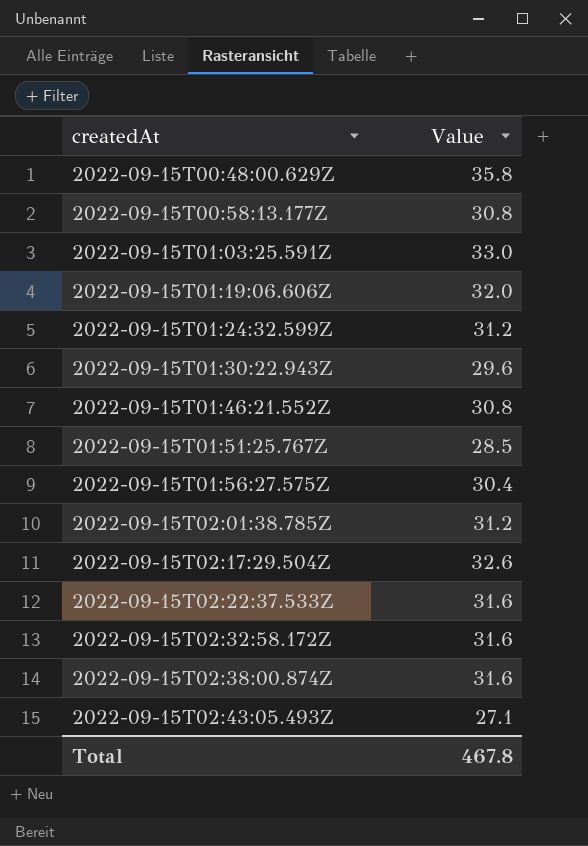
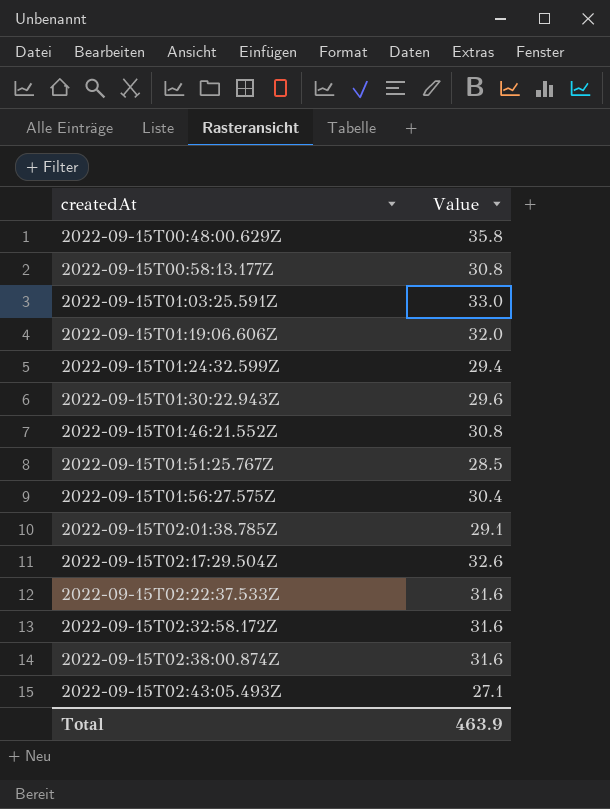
2022-09-15T01:24:32.599Z | Value: 31.2 -> 29.4
2022-09-15T02:01:38.785Z | Value: 31.2 -> 29.1
Total | Value: 467.8 -> 463.9

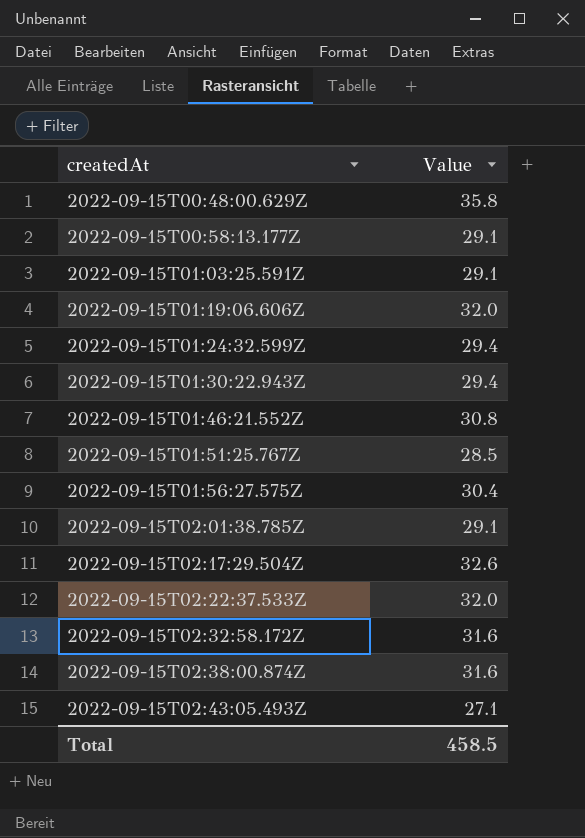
2022-09-15T00:58:13.177Z | Value: 30.8 -> 29.1
2022-09-15T01:03:25.591Z | Value: 33.0 -> 29.1
2022-09-15T01:30:22.943Z | Value: 29.6 -> 29.4
2022-09-15T02:22:37.533Z | Value: 31.6 -> 32.0
Total | Value: 463.9 -> 458.5

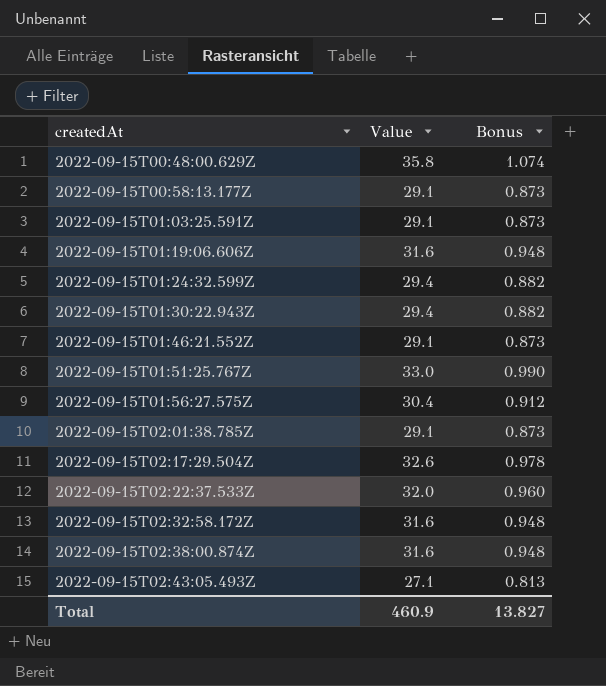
column Bonus | formula: none -> [Value] * 0.03
2022-09-15T01:19:06.606Z | Value: 32.0 -> 31.6
2022-09-15T01:46:21.552Z | Value: 30.8 -> 29.1
2022-09-15T01:51:25.767Z | Value: 28.5 -> 33.0
Total | Value: 458.5 -> 460.9

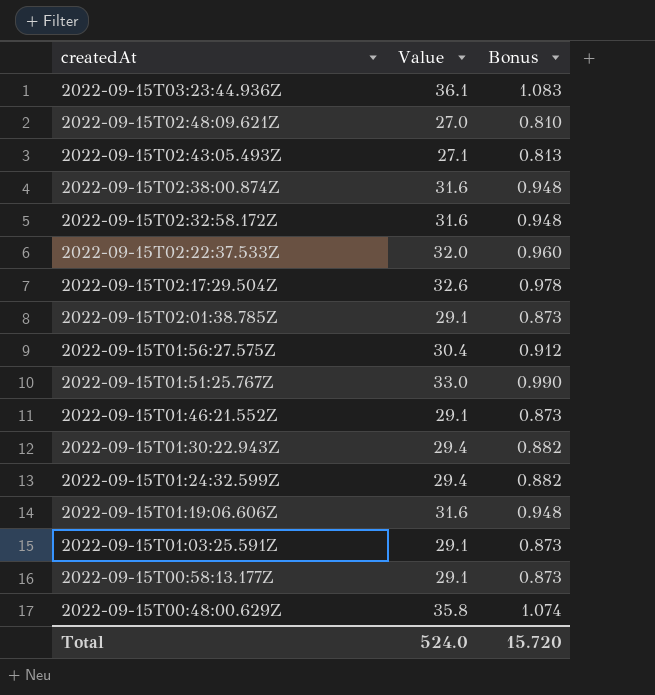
row order: createdAt ascending -> createdAt descending
row 2022-09-15T03:23:44.936Z: none -> 36.1 | 1.083
row 2022-09-15T02:48:09.621Z: none -> 27.0 | 0.810
Total | Value: 460.9 -> 524.0
Total | Bonus: 13.827 -> 15.720

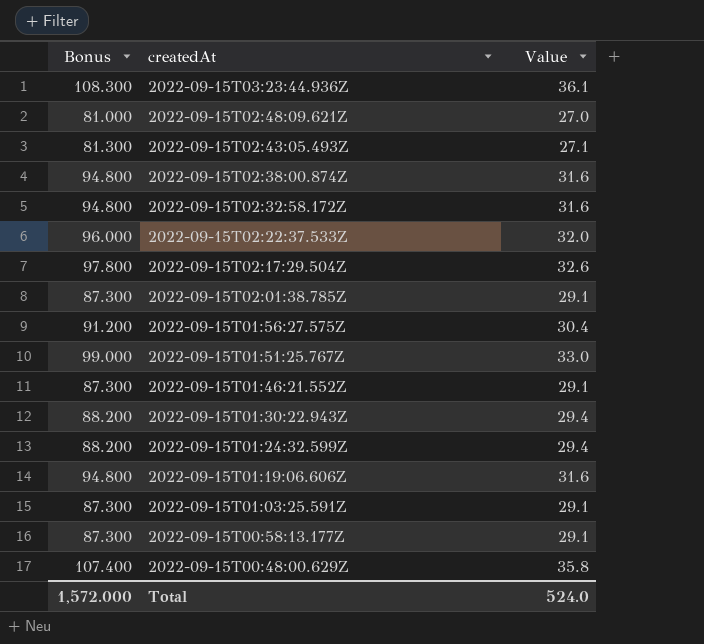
column Bonus | formula: [Value] * 0.03 -> [Value] * 3
column Bonus | position: 3 -> 1
Total | Bonus: 15.720 -> 1,572.000

